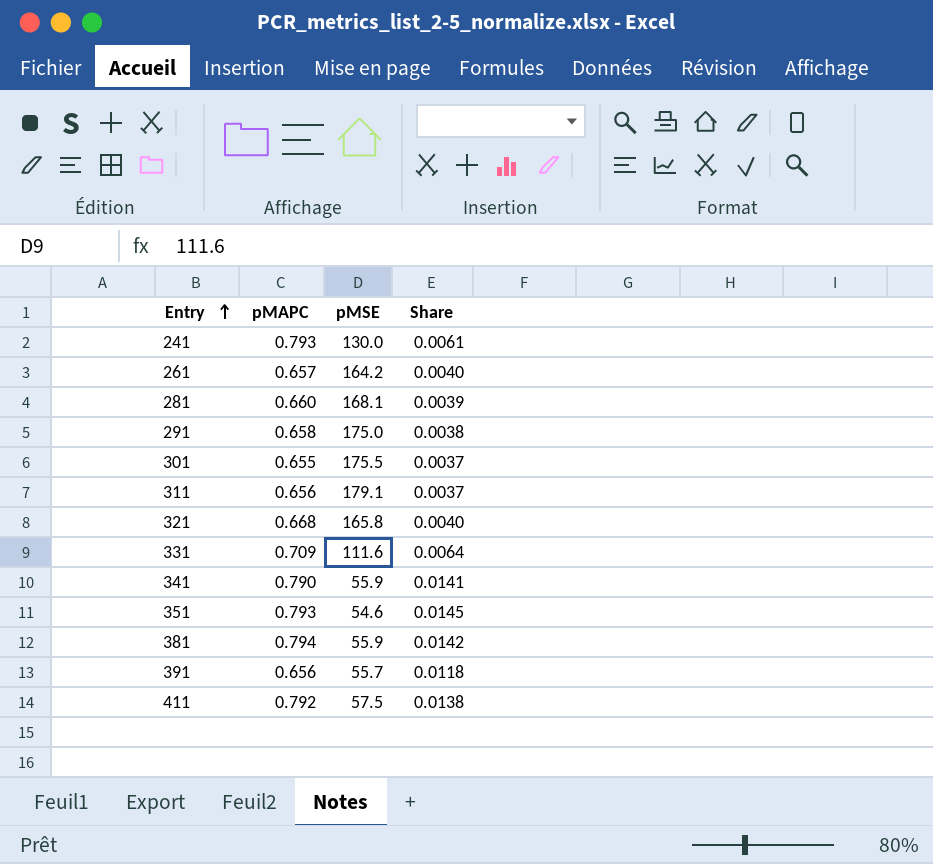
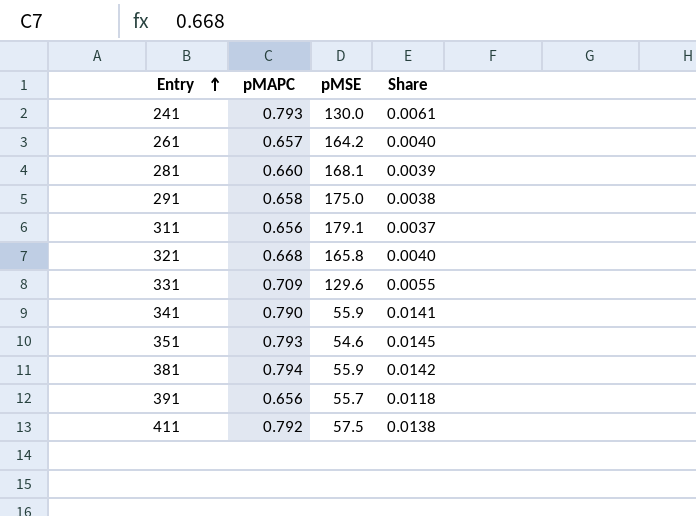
row 301: 0.655 | 175.5 | 0.0037 -> none
331 | pMSE: 111.6 -> 129.6
331 | Share: 0.0064 -> 0.0055

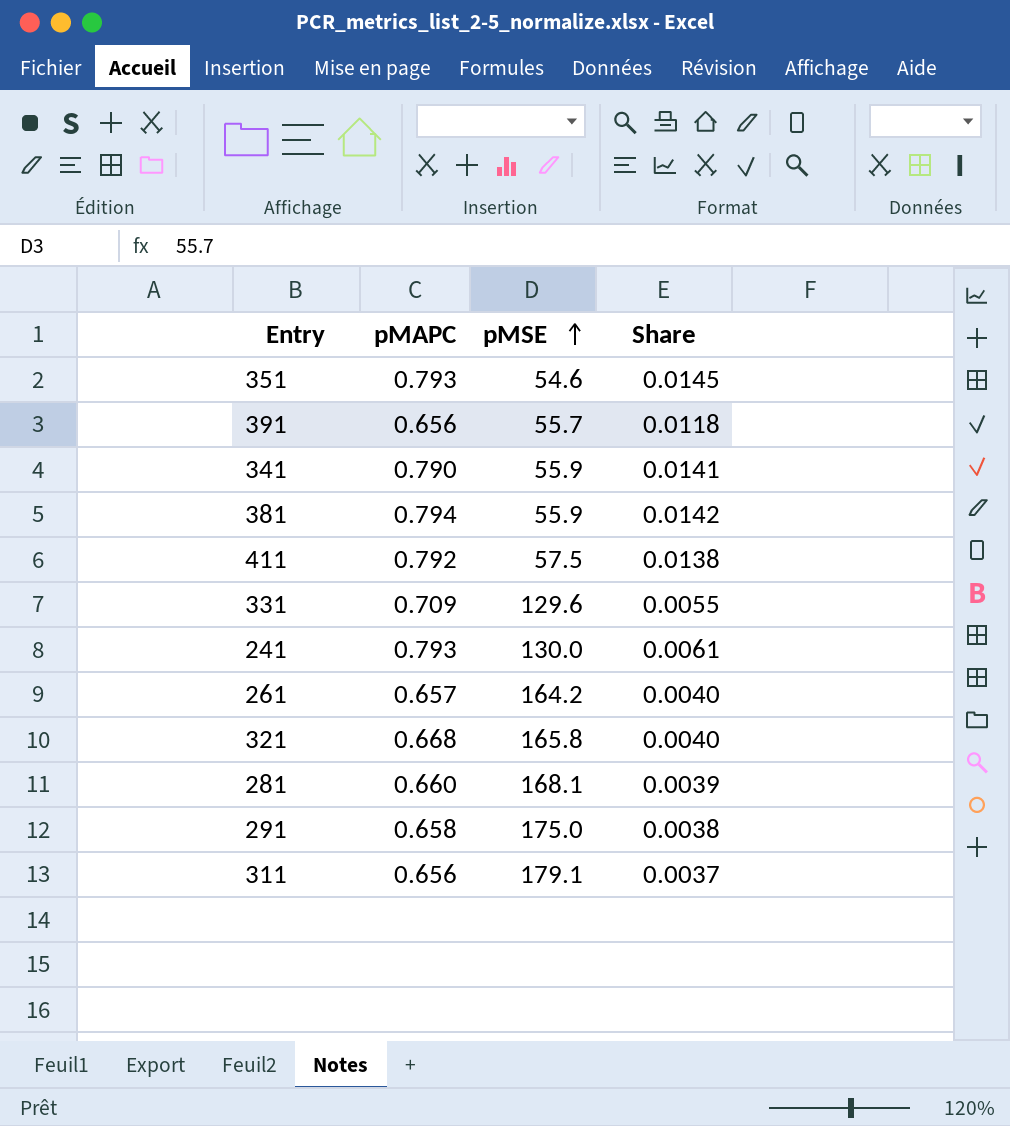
row order: Entry ascending -> pMSE ascending

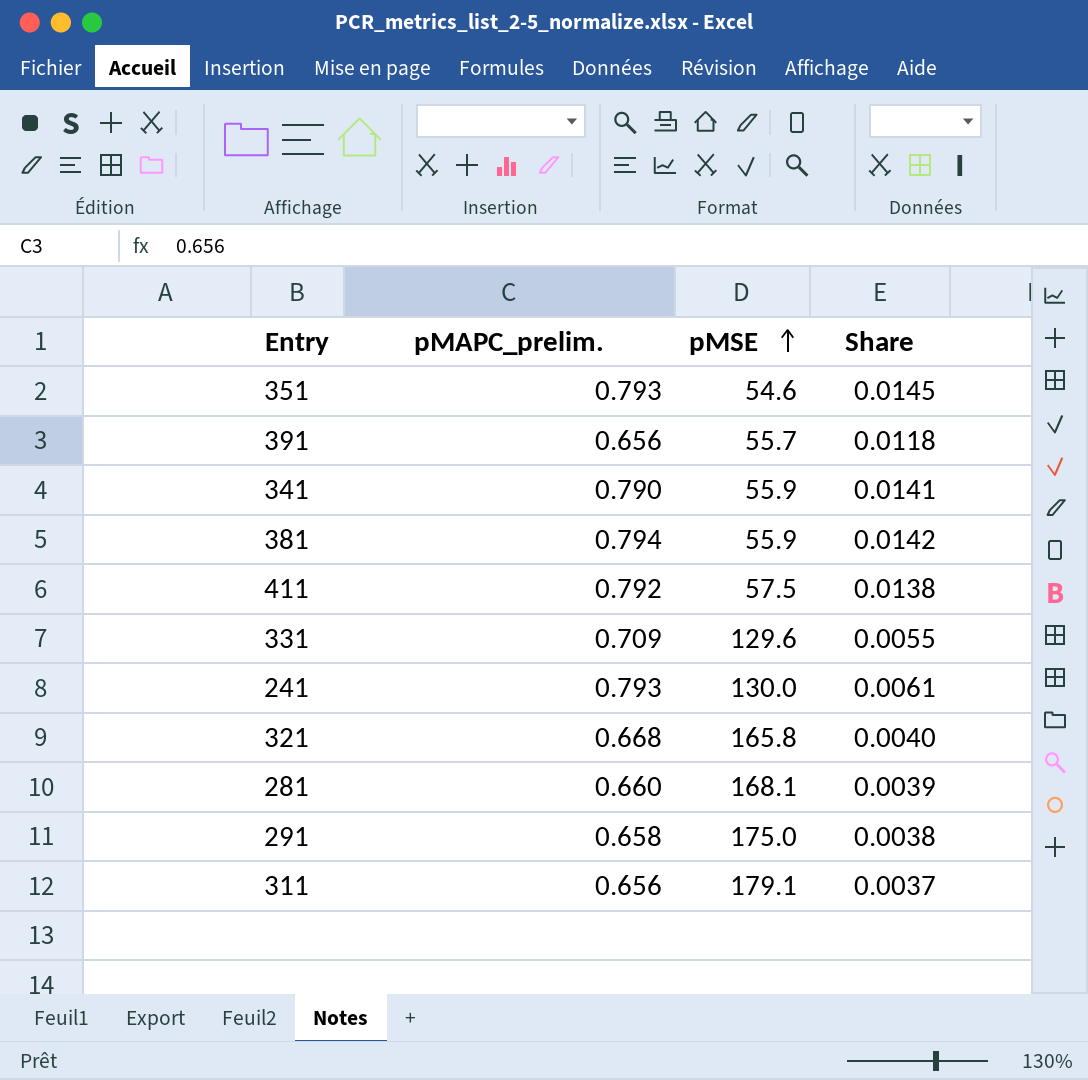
column name: pMAPC -> pMAPC_prelim.
row 261: 0.657 | 164.2 | 0.0040 -> none

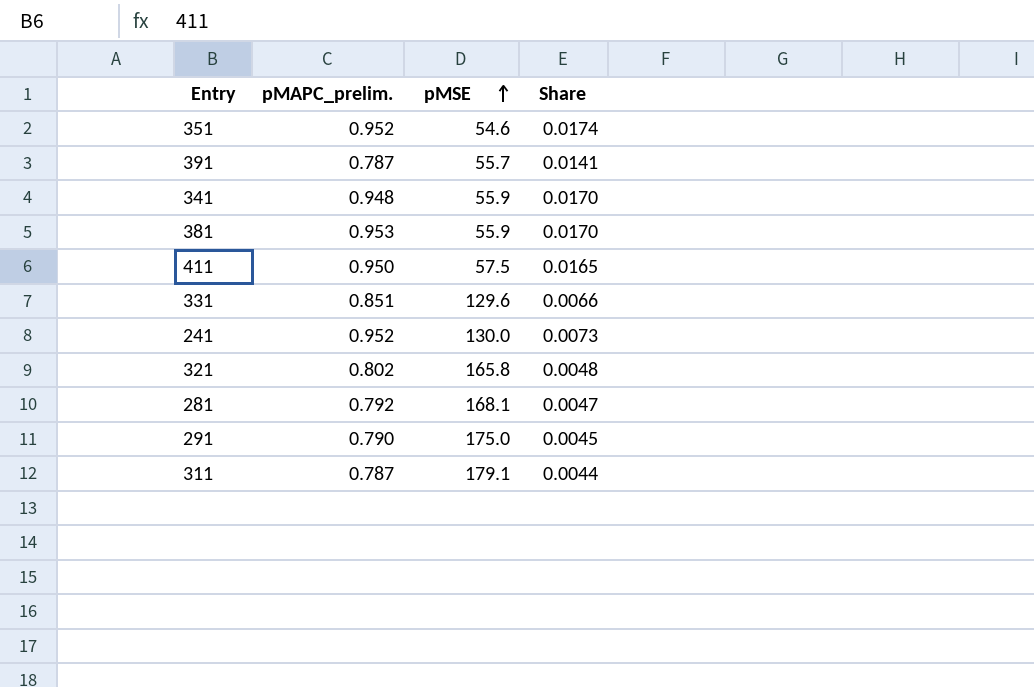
351 | pMAPC_prelim.: 0.793 -> 0.952
351 | Share: 0.0145 -> 0.0174
391 | pMAPC_prelim.: 0.656 -> 0.787
391 | Share: 0.0118 -> 0.0141
341 | pMAPC_prelim.: 0.790 -> 0.948
341 | Share: 0.0141 -> 0.0170
381 | pMAPC_prelim.: 0.794 -> 0.953
381 | Share: 0.0142 -> 0.0170
411 | pMAPC_prelim.: 0.792 -> 0.950
411 | Share: 0.0138 -> 0.0165
331 | pMAPC_prelim.: 0.709 -> 0.851
331 | Share: 0.0055 -> 0.0066
241 | pMAPC_prelim.: 0.793 -> 0.952
241 | Share: 0.0061 -> 0.0073
321 | pMAPC_prelim.: 0.668 -> 0.802
321 | Share: 0.0040 -> 0.0048
281 | pMAPC_prelim.: 0.660 -> 0.792
281 | Share: 0.0039 -> 0.0047
291 | pMAPC_prelim.: 0.658 -> 0.790
291 | Share: 0.0038 -> 0.0045
311 | pMAPC_prelim.: 0.656 -> 0.787
311 | Share: 0.0037 -> 0.0044

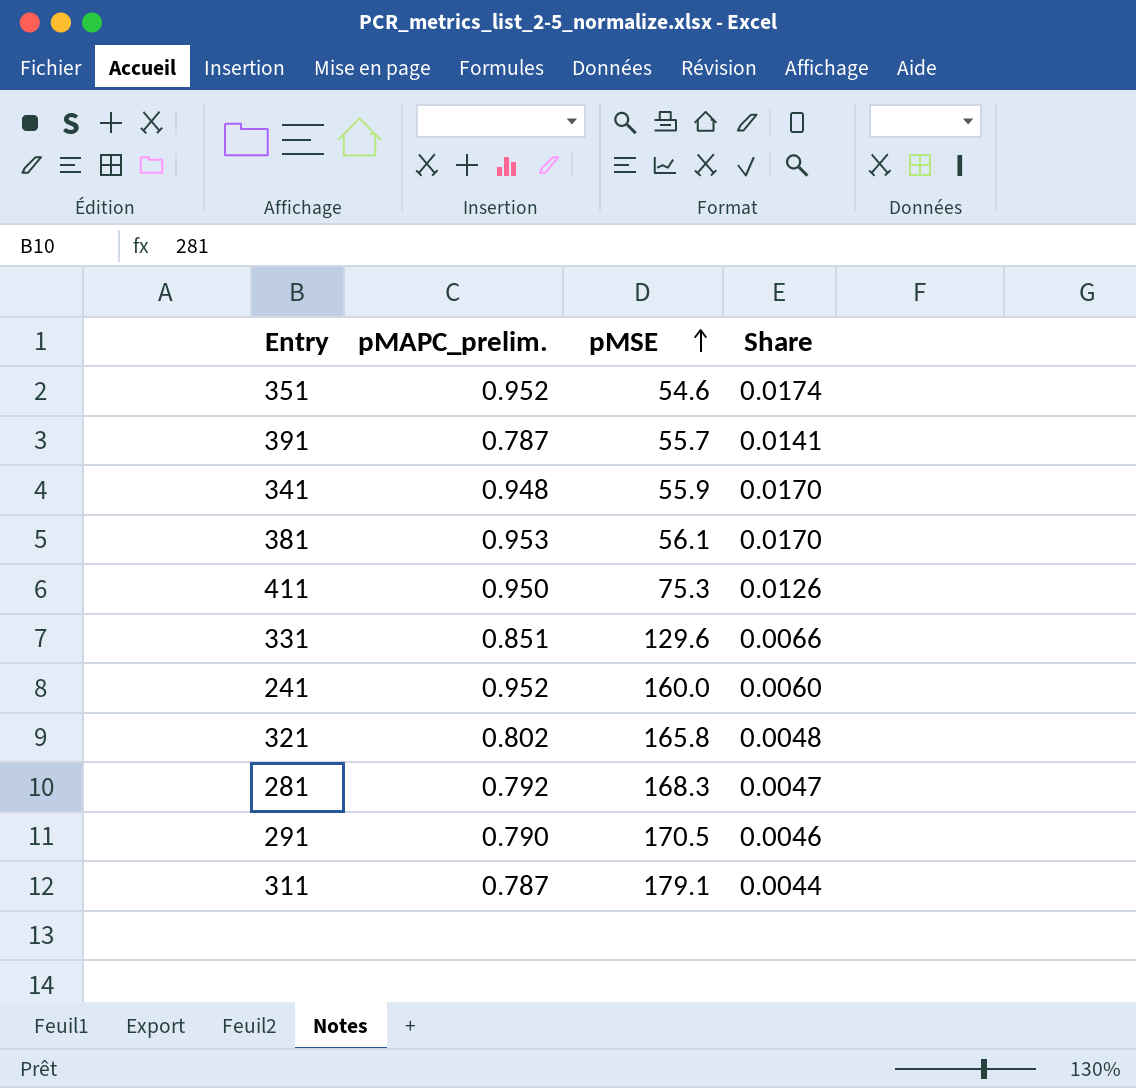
381 | pMSE: 55.9 -> 56.1
411 | pMSE: 57.5 -> 75.3
411 | Share: 0.0165 -> 0.0126
241 | pMSE: 130.0 -> 160.0
241 | Share: 0.0073 -> 0.0060
281 | pMSE: 168.1 -> 168.3
291 | pMSE: 175.0 -> 170.5
291 | Share: 0.0045 -> 0.0046

